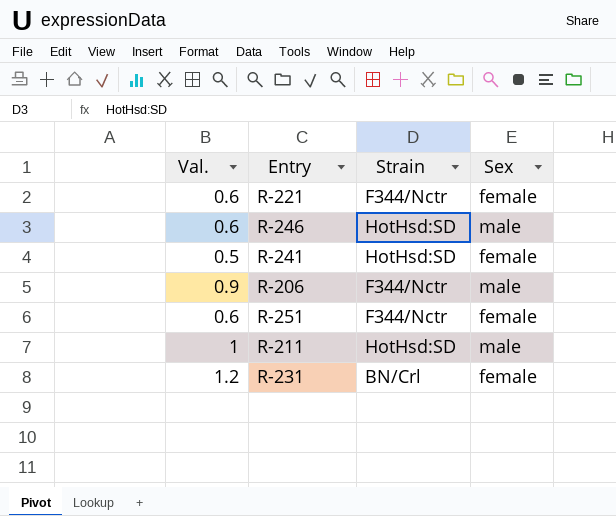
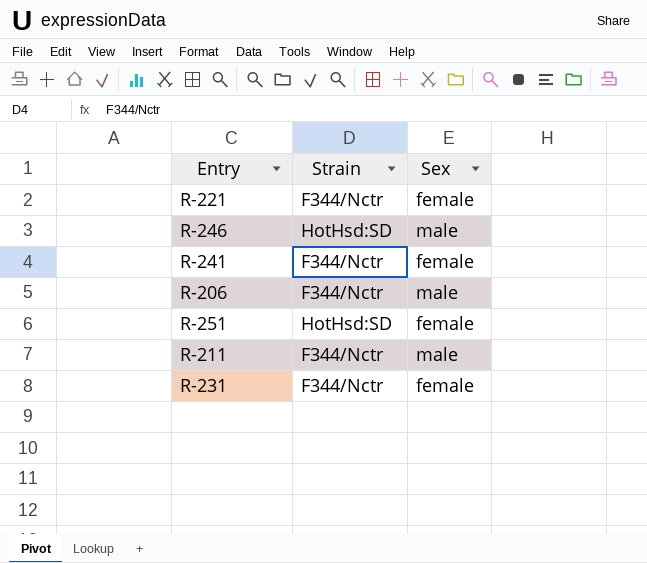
column Val. | position: 1 -> none
R-241 | Strain: HotHsd:SD -> F344/Nctr
R-251 | Strain: F344/Nctr -> HotHsd:SD
R-211 | Strain: HotHsd:SD -> F344/Nctr
R-231 | Strain: BN/Crl -> F344/Nctr

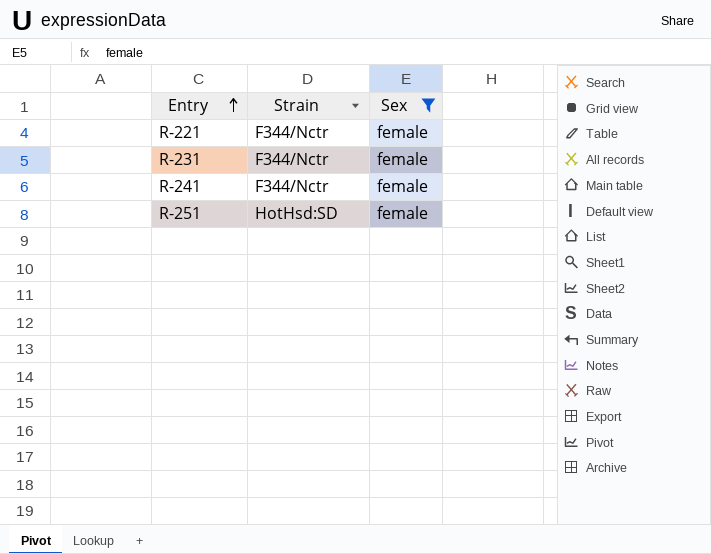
filter: none -> Sex = female
row order: none -> Entry ascending

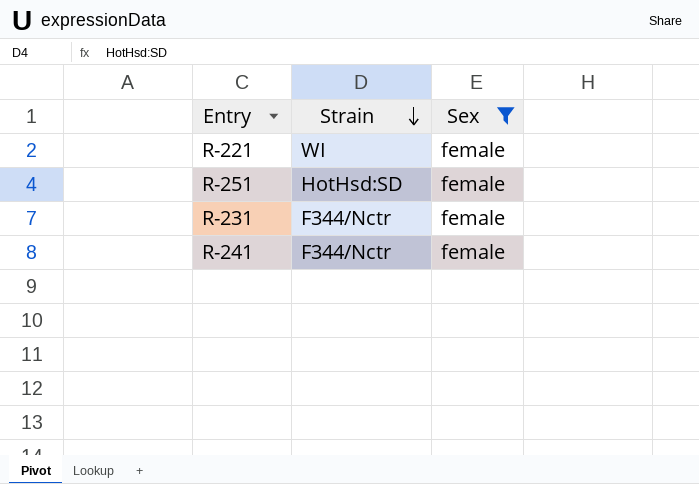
row order: Entry ascending -> Strain descending
R-221 | Strain: F344/Nctr -> WI

